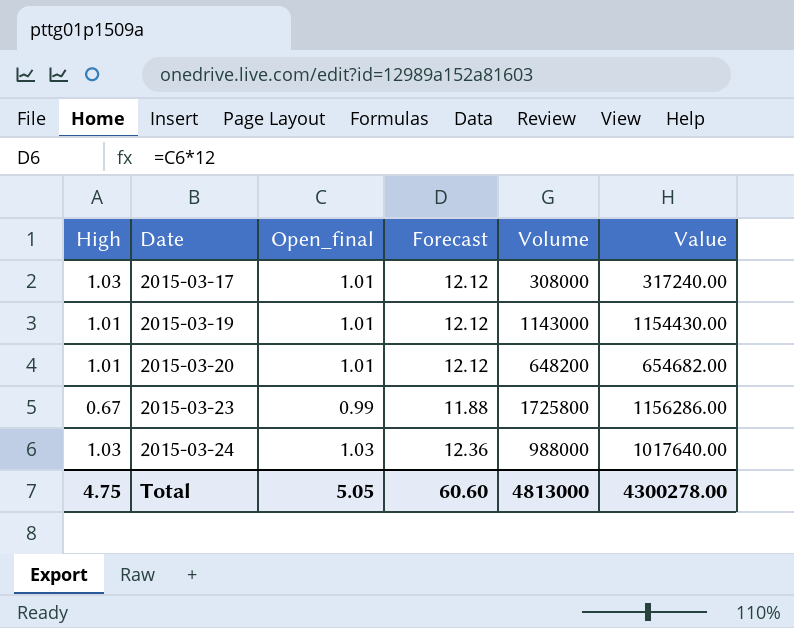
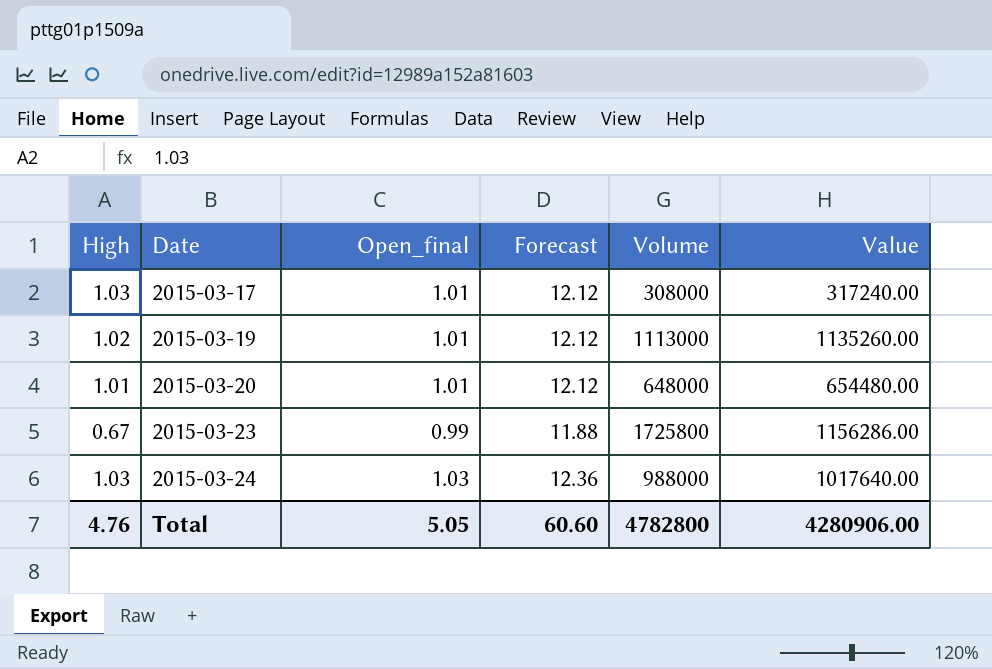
2015-03-19 | High: 1.01 -> 1.02
2015-03-19 | Volume: 1143000 -> 1113000
2015-03-19 | Value: 1154430.00 -> 1135260.00
2015-03-20 | Volume: 648200 -> 648000
2015-03-20 | Value: 654682.00 -> 654480.00
Total | High: 4.75 -> 4.76
Total | Volume: 4813000 -> 4782800
Total | Value: 4300278.00 -> 4280906.00

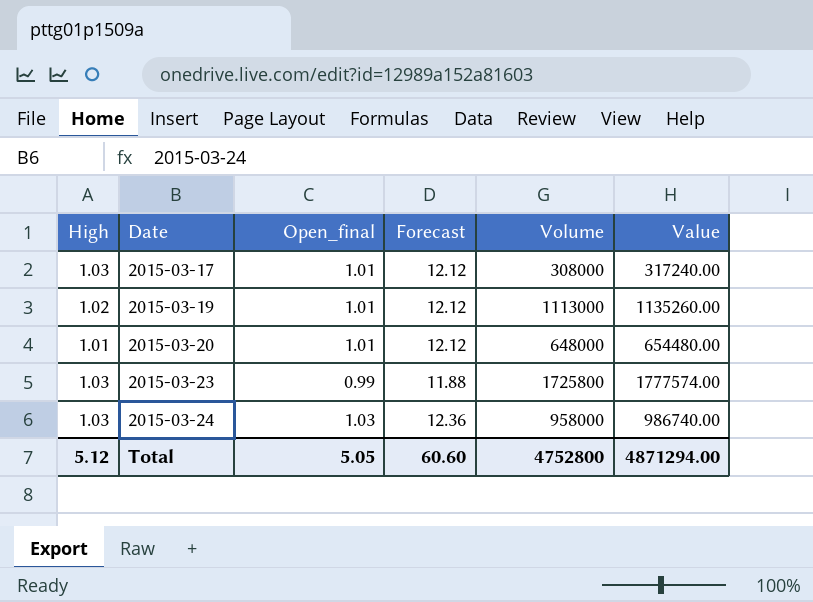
2015-03-23 | High: 0.67 -> 1.03
2015-03-23 | Value: 1156286.00 -> 1777574.00
2015-03-24 | Volume: 988000 -> 958000
2015-03-24 | Value: 1017640.00 -> 986740.00
Total | High: 4.76 -> 5.12
Total | Volume: 4782800 -> 4752800
Total | Value: 4280906.00 -> 4871294.00

